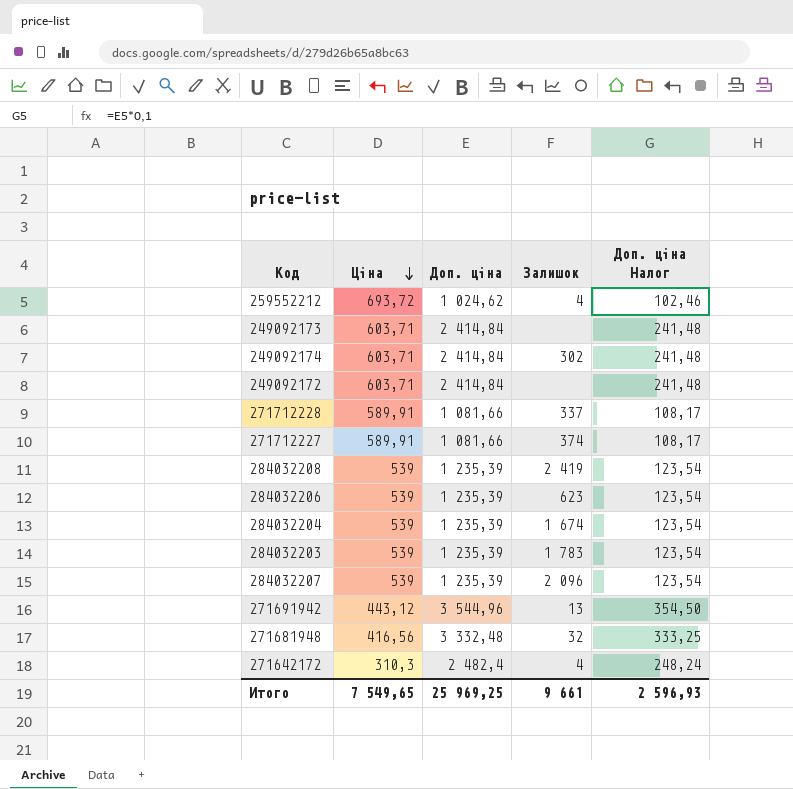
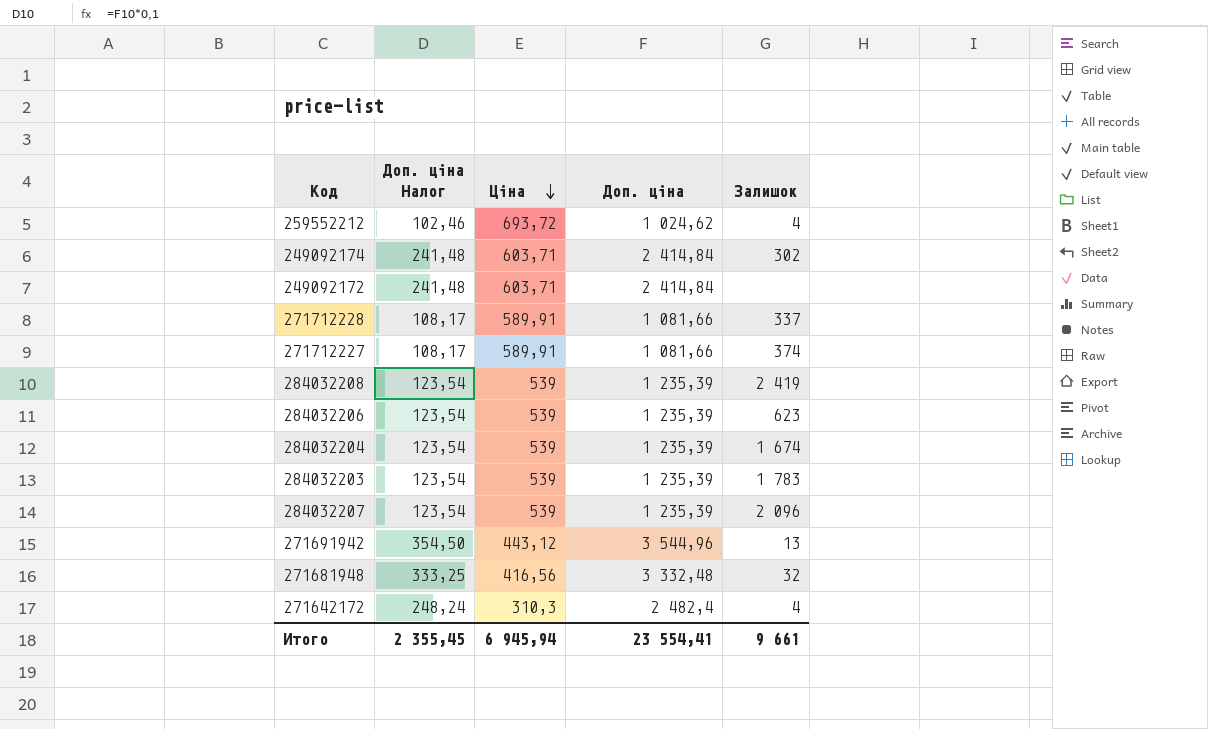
column Доп. ціна Налог | position: 5 -> 2
row 249092173: 603,71 | 2 414,84 | none | 241,48 -> none
Итого | Доп. ціна Налог: 2 596,93 -> 2 355,45
Итого | Ціна: 7 549,65 -> 6 945,94
Итого | Доп. ціна: 25 969,25 -> 23 554,41

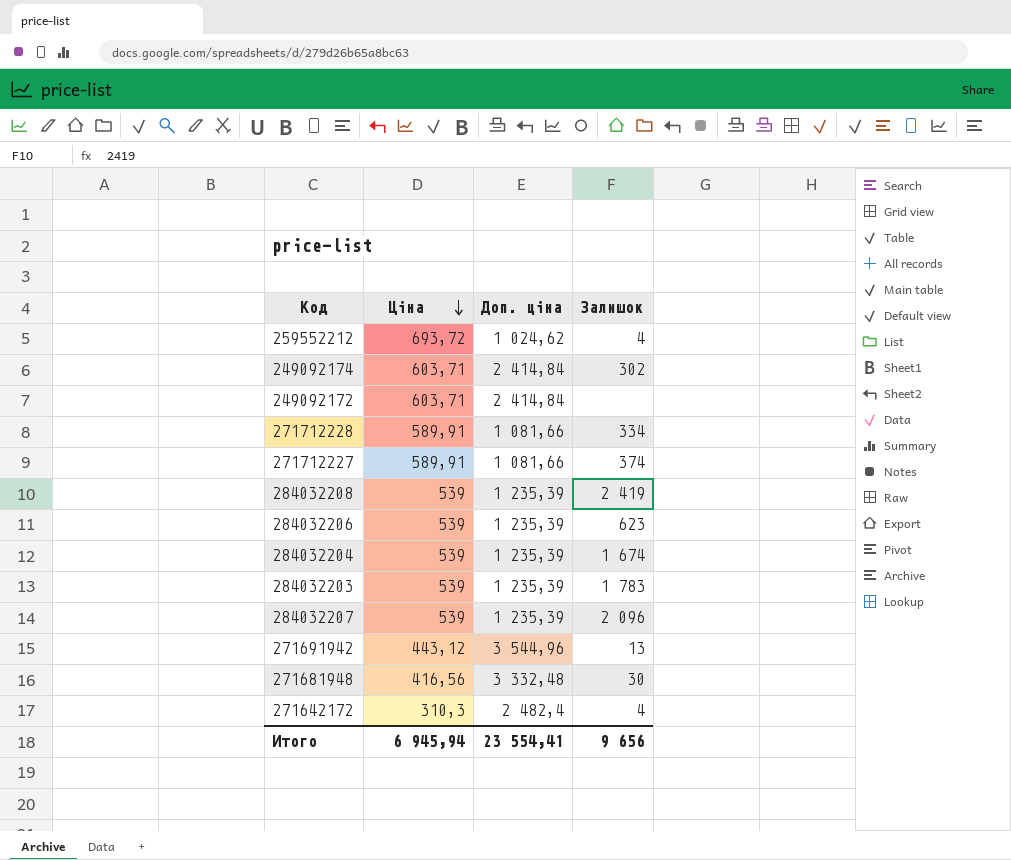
column Доп. ціна Налог | formula: [Доп. ціна] * 0,1 -> none
271712228 | Залишок: 337 -> 334
271681948 | Залишок: 32 -> 30
Итого | Залишок: 9 661 -> 9 656

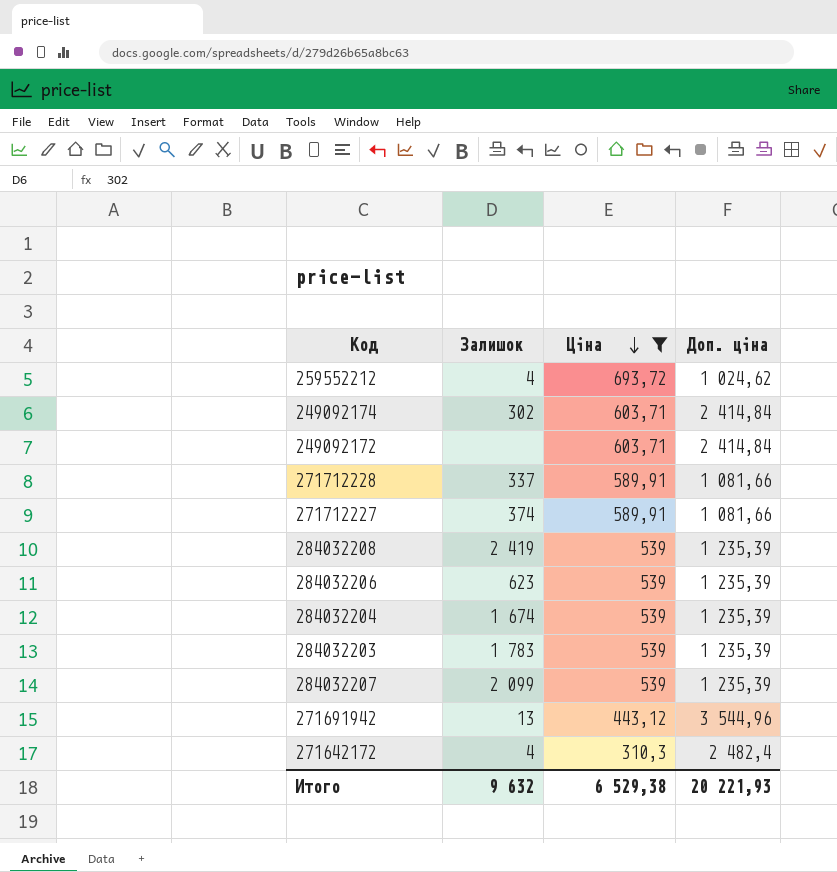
filter: none -> Ціна != 416,56
column Залишок | position: 4 -> 2
271712228 | Залишок: 334 -> 337
284032207 | Залишок: 2 096 -> 2 099
Итого | Залишок: 9 656 -> 9 632
Итого | Ціна: 6 945,94 -> 6 529,38
Итого | Доп. ціна: 23 554,41 -> 20 221,93

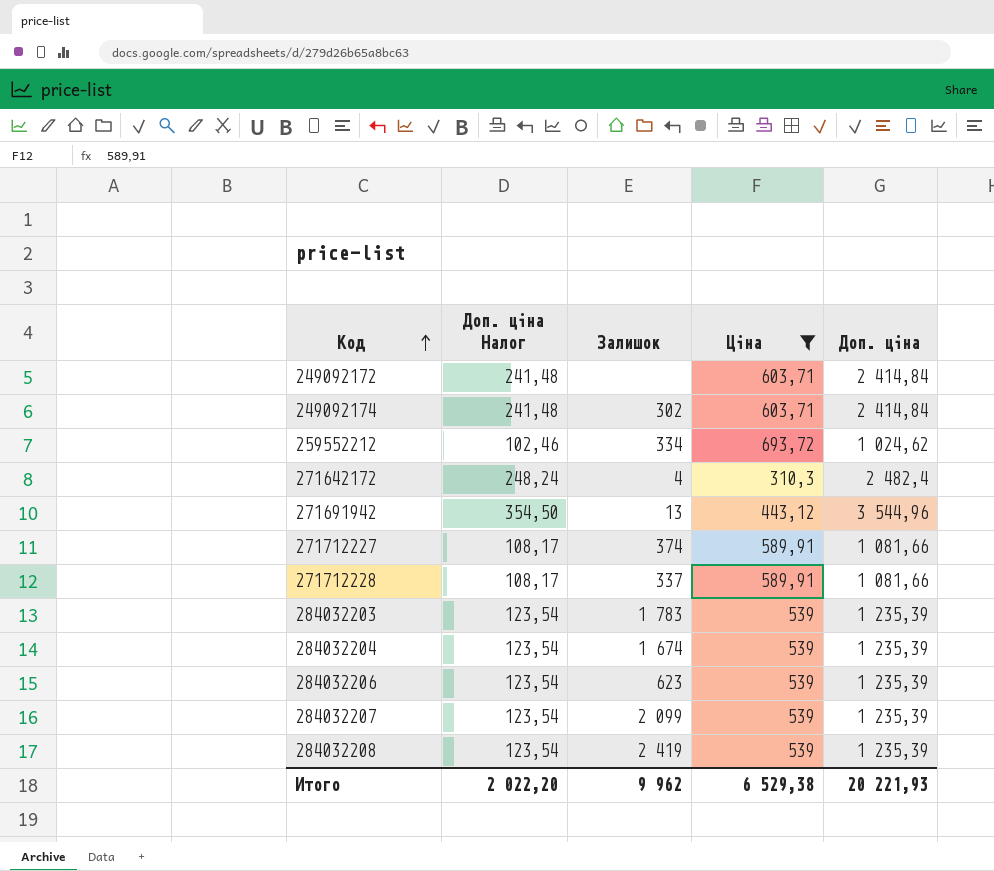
row order: Ціна descending -> Код ascending
column Доп. ціна Налог | formula: none -> [Доп. ціна] * 0,1
259552212 | Залишок: 4 -> 334
Итого | Залишок: 9 632 -> 9 962

